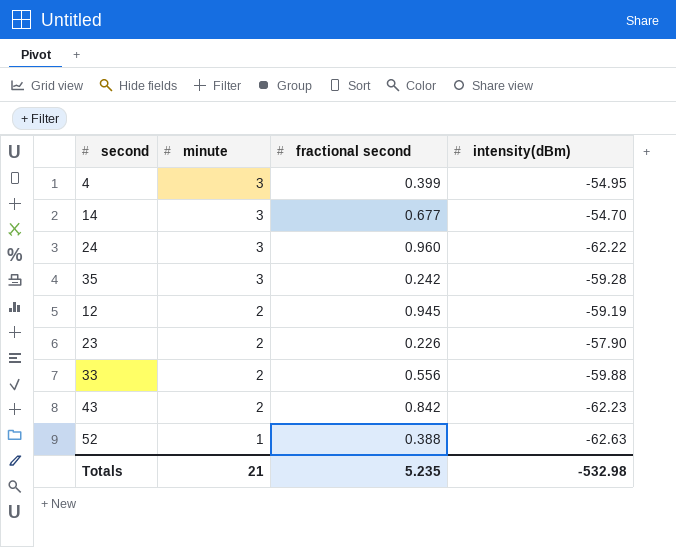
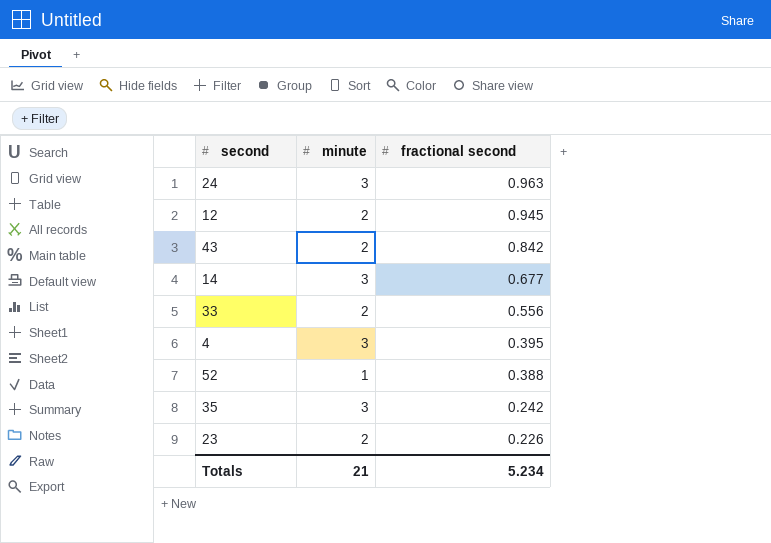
row order: minute descending -> fractional second descending
column intensity(dBm) | position: 4 -> none
24 | fractional second: 0.960 -> 0.963
4 | fractional second: 0.399 -> 0.395
Totals | fractional second: 5.235 -> 5.234

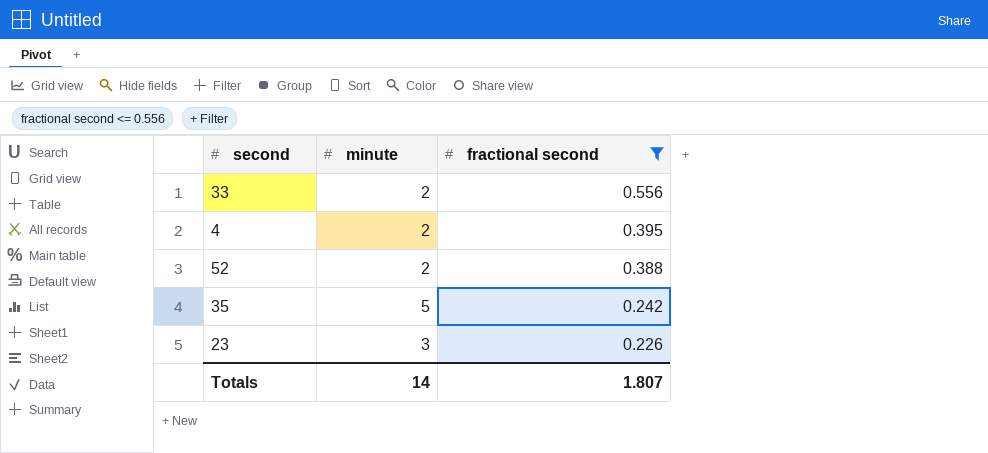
filter: none -> fractional second <= 0.556
4 | minute: 3 -> 2
52 | minute: 1 -> 2
35 | minute: 3 -> 5
23 | minute: 2 -> 3
Totals | minute: 21 -> 14
Totals | fractional second: 5.234 -> 1.807

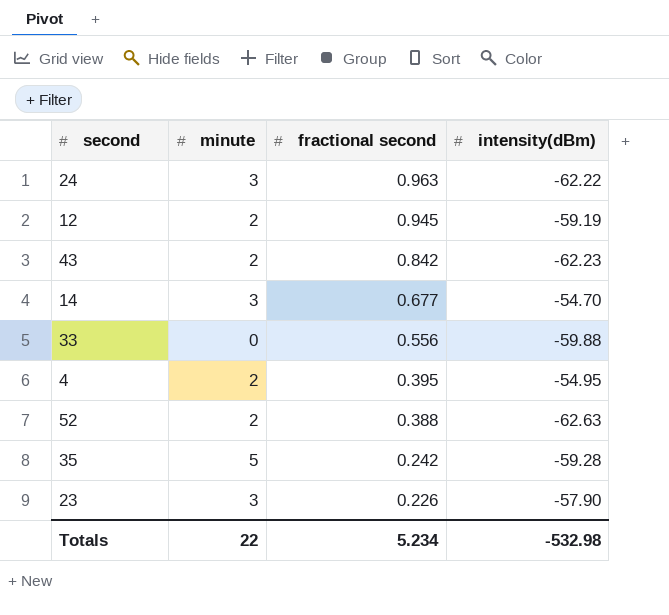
filter: fractional second <= 0.556 -> none
column intensity(dBm) | position: none -> 4
33 | minute: 2 -> 0
Totals | minute: 14 -> 22
Totals | fractional second: 1.807 -> 5.234

